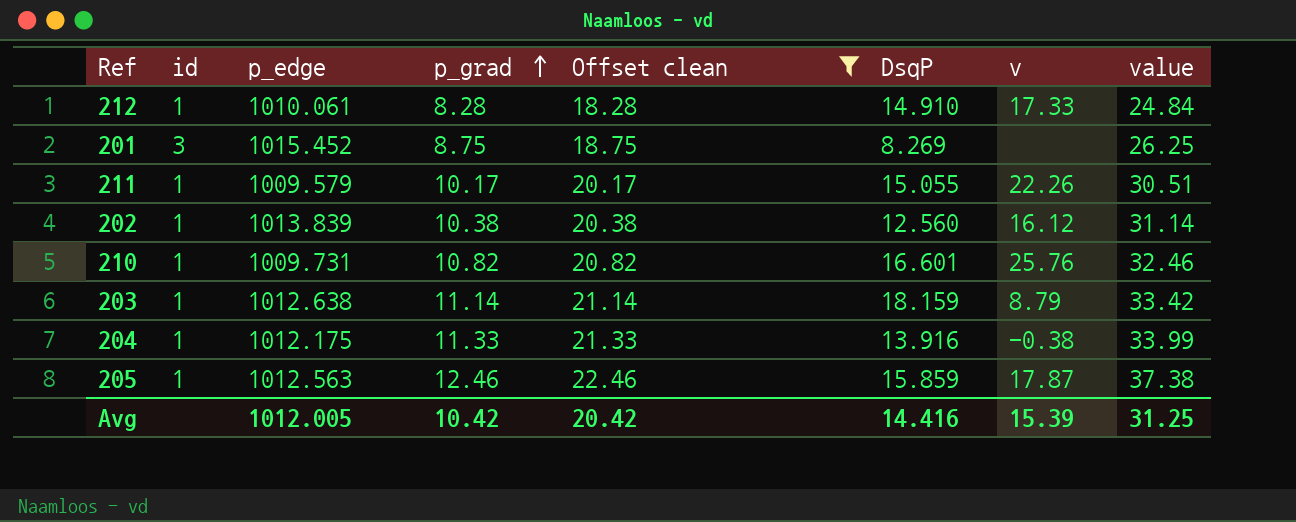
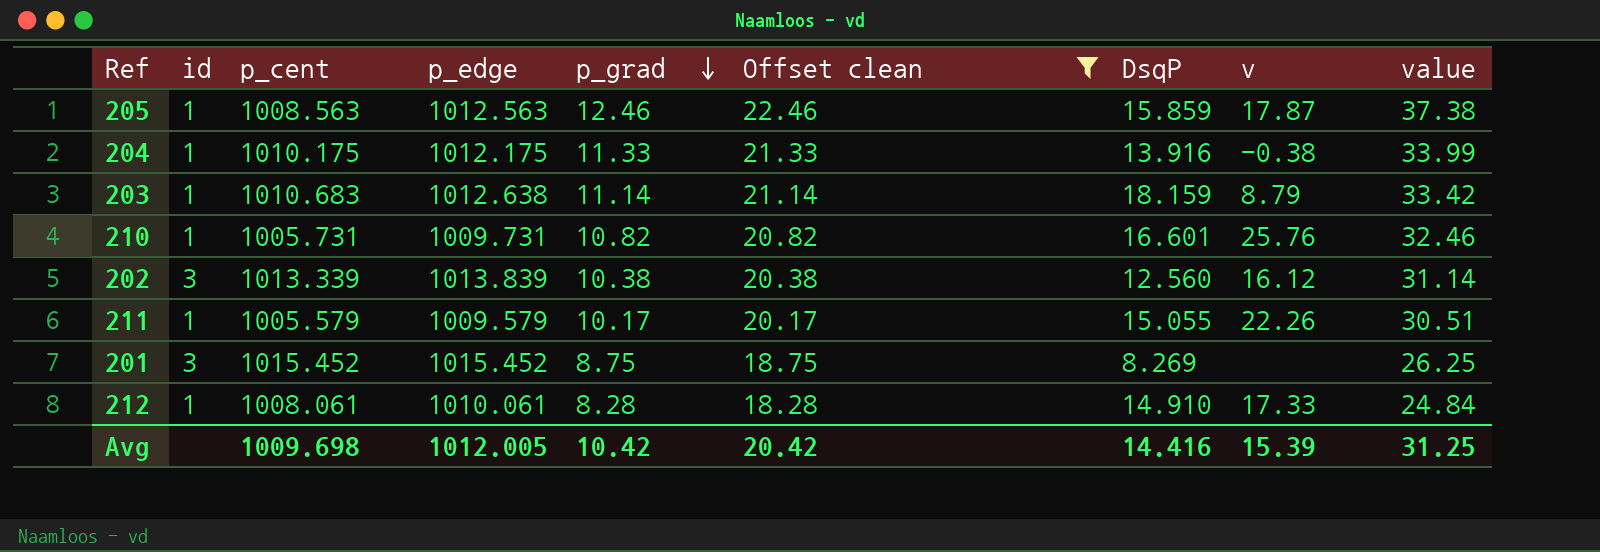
row order: p_grad ascending -> p_grad descending
column p_cent | position: none -> 3
202 | id: 1 -> 3

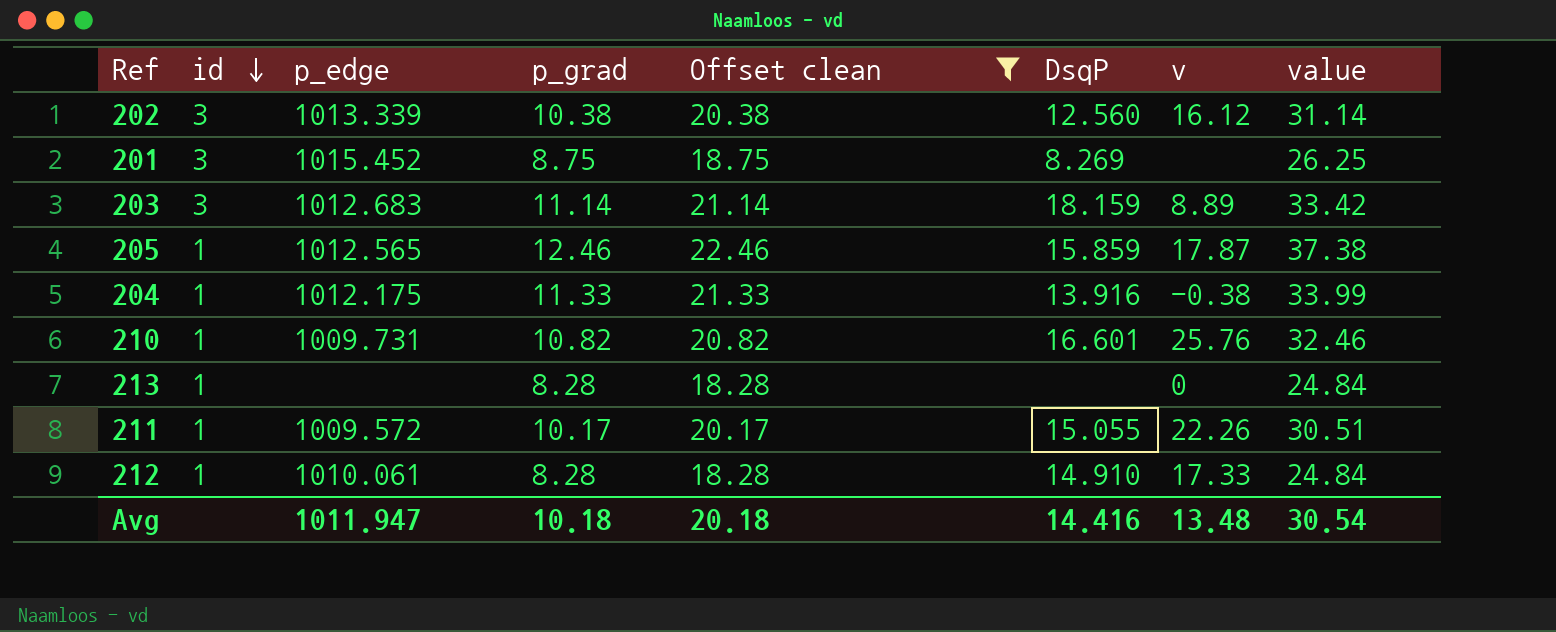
row order: p_grad descending -> id descending
column p_cent | position: 3 -> none
202 | p_edge: 1013.839 -> 1013.339
203 | id: 1 -> 3
203 | p_edge: 1012.638 -> 1012.683
203 | v: 8.79 -> 8.89
205 | p_edge: 1012.563 -> 1012.565
row 213: none -> 1 | none | 8.28 | 18.28 | none | 0 | 24.84
211 | p_edge: 1009.579 -> 1009.572
Avg | p_edge: 1012.005 -> 1011.947
Avg | p_grad: 10.42 -> 10.18
Avg | Offset clean: 20.42 -> 20.18
Avg | v: 15.39 -> 13.48
Avg | value: 31.25 -> 30.54

